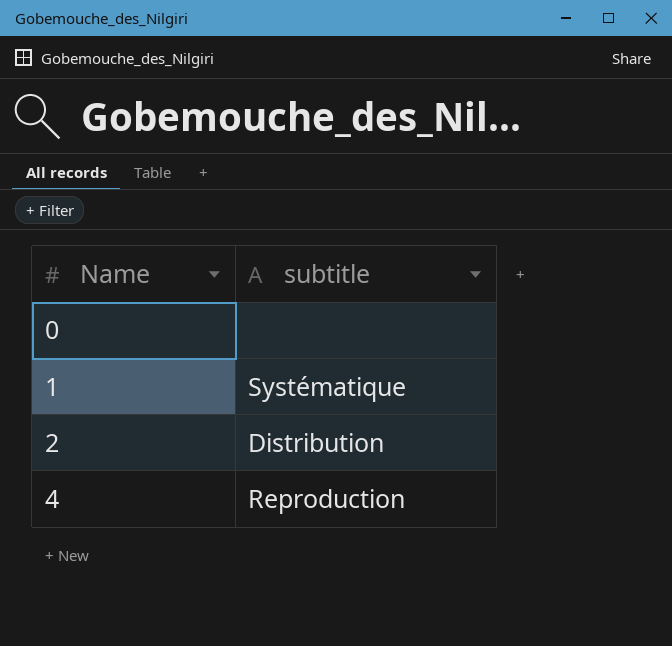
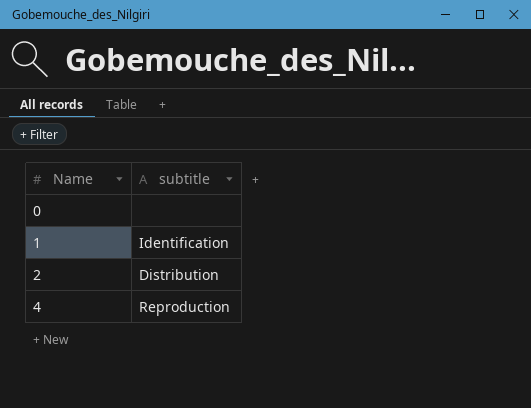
1 | subtitle: Systématique -> Identification

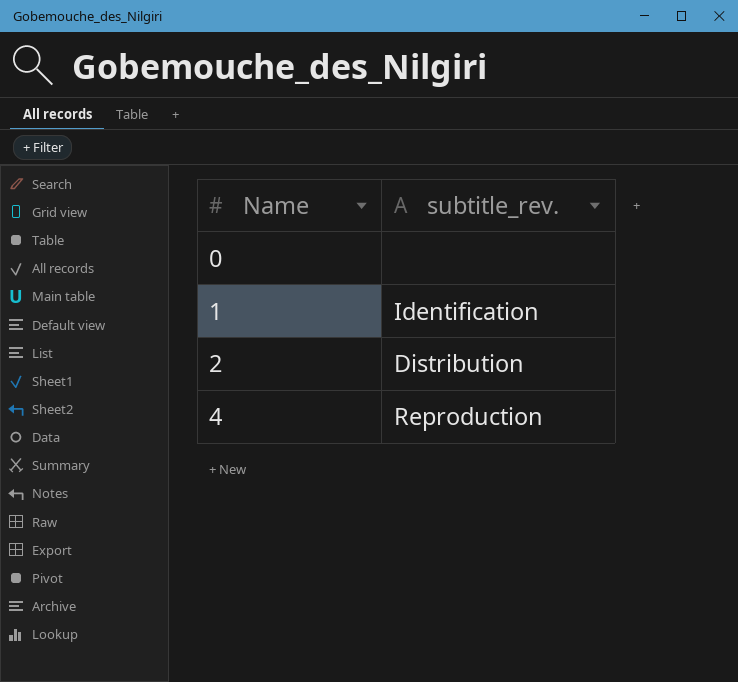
column name: subtitle -> subtitle_rev.

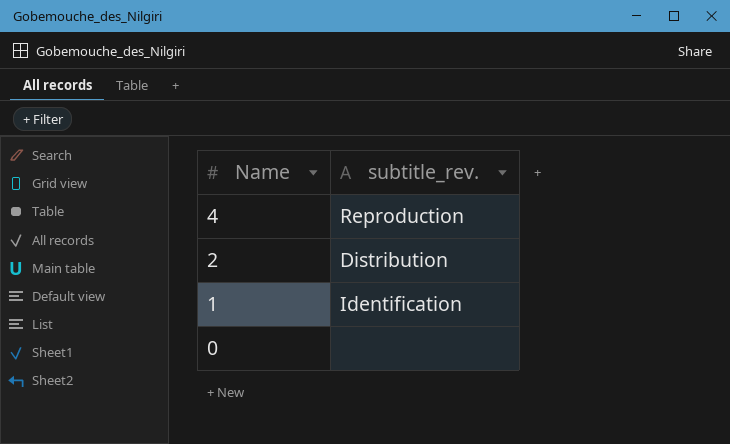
row order: Name ascending -> Name descending

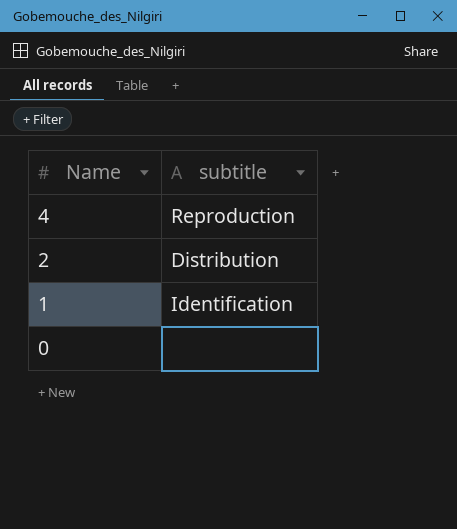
column name: subtitle_rev. -> subtitle

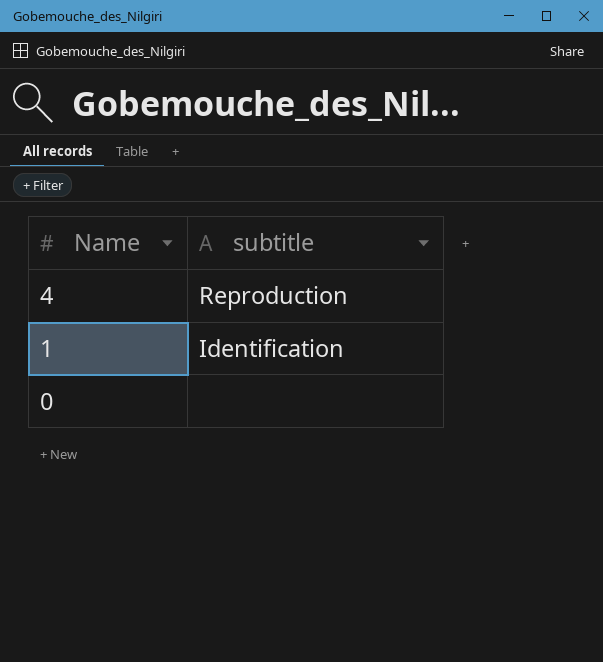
row 2: Distribution -> none

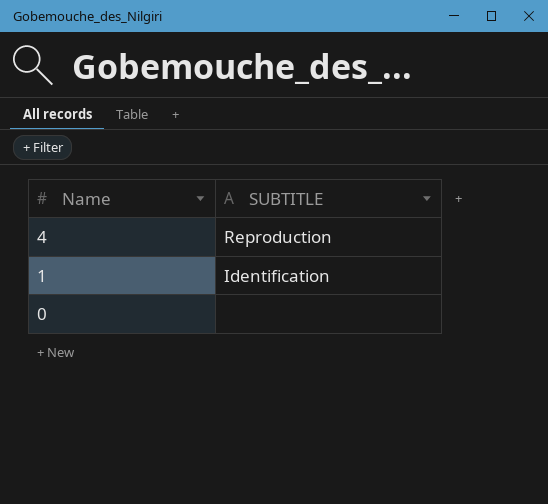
column name: subtitle -> SUBTITLE

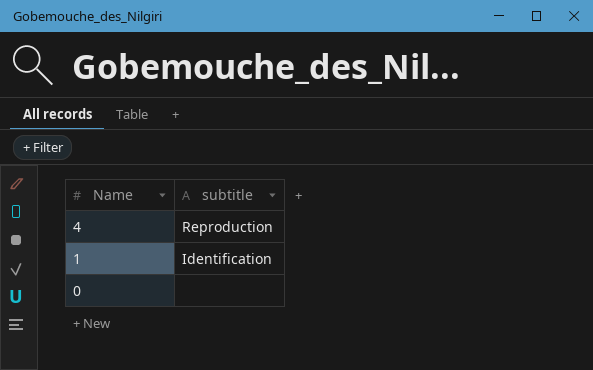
column name: SUBTITLE -> subtitle

